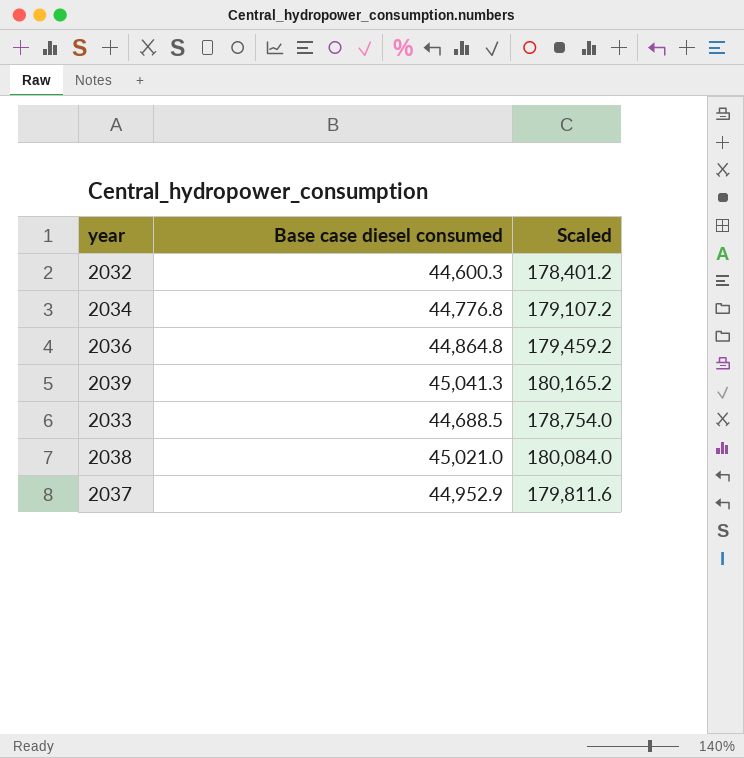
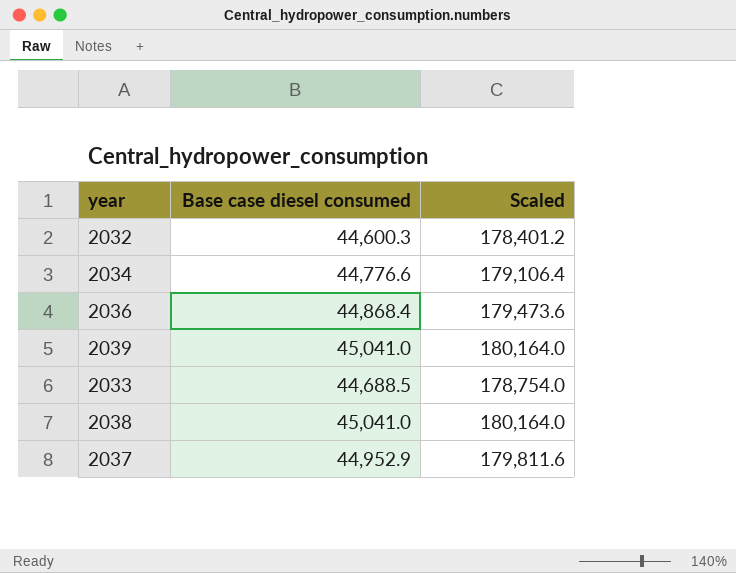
2034 | Base case diesel consumed: 44,776.8 -> 44,776.6
2034 | Scaled: 179,107.2 -> 179,106.4
2036 | Base case diesel consumed: 44,864.8 -> 44,868.4
2036 | Scaled: 179,459.2 -> 179,473.6
2039 | Base case diesel consumed: 45,041.3 -> 45,041.0
2039 | Scaled: 180,165.2 -> 180,164.0
2038 | Base case diesel consumed: 45,021.0 -> 45,041.0
2038 | Scaled: 180,084.0 -> 180,164.0

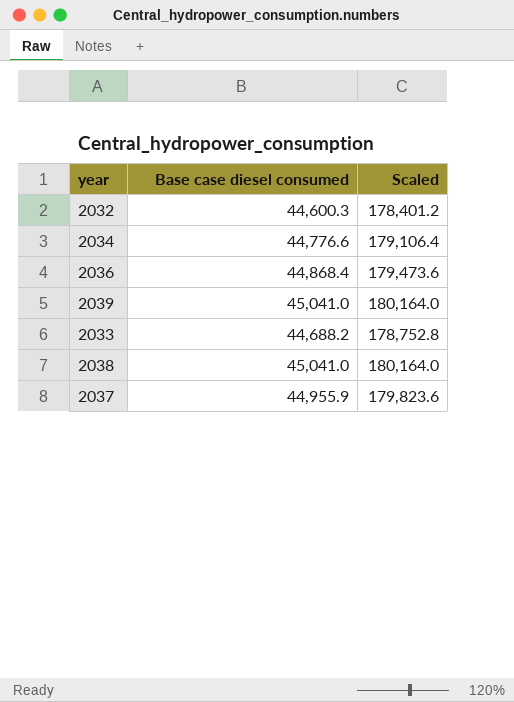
2033 | Base case diesel consumed: 44,688.5 -> 44,688.2
2033 | Scaled: 178,754.0 -> 178,752.8
2037 | Base case diesel consumed: 44,952.9 -> 44,955.9
2037 | Scaled: 179,811.6 -> 179,823.6

